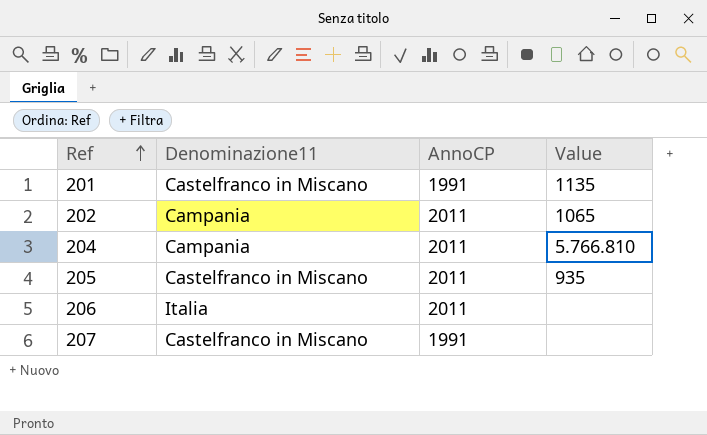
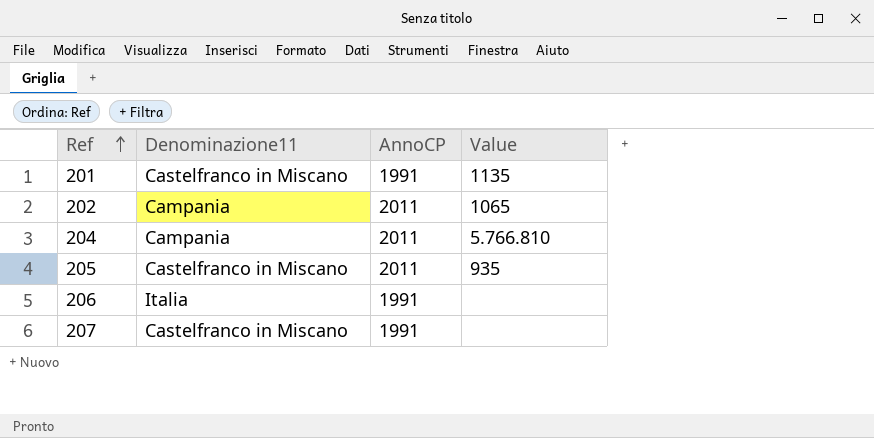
206 | AnnoCP: 2011 -> 1991

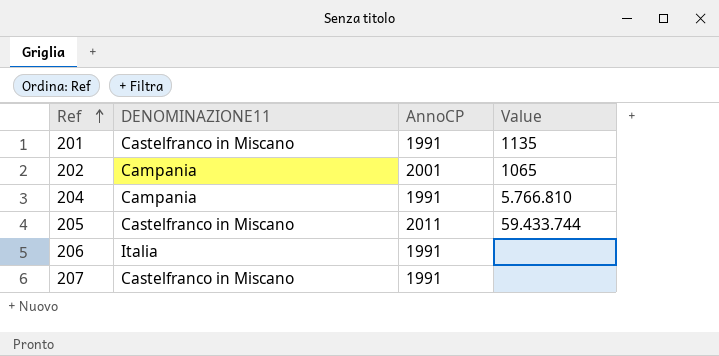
column name: Denominazione11 -> DENOMINAZIONE11
202 | AnnoCP: 2011 -> 2001
204 | AnnoCP: 2011 -> 1991
205 | Value: 935 -> 59.433.744

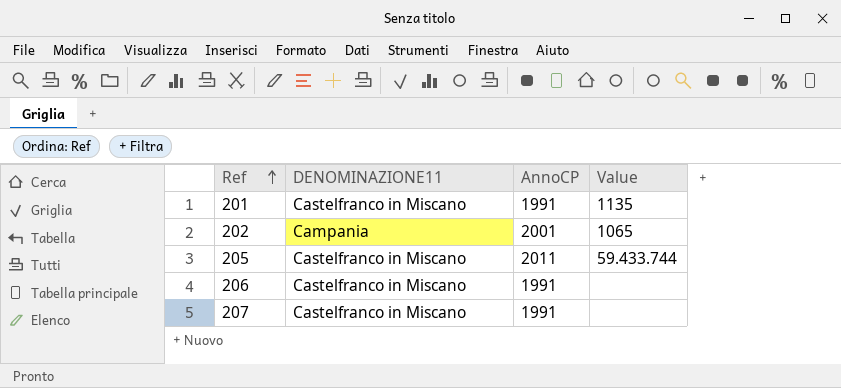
row 204: Campania | 1991 | 5.766.810 -> none
206 | DENOMINAZIONE11: Italia -> Castelfranco in Miscano

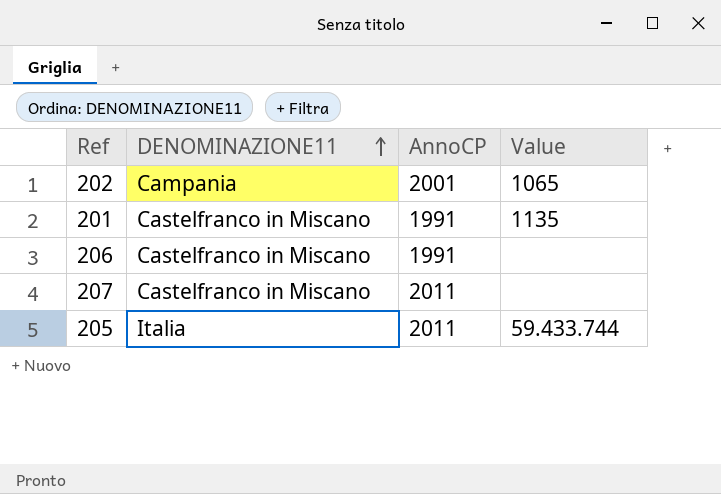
row order: Ref ascending -> DENOMINAZIONE11 ascending
207 | AnnoCP: 1991 -> 2011
205 | DENOMINAZIONE11: Castelfranco in Miscano -> Italia

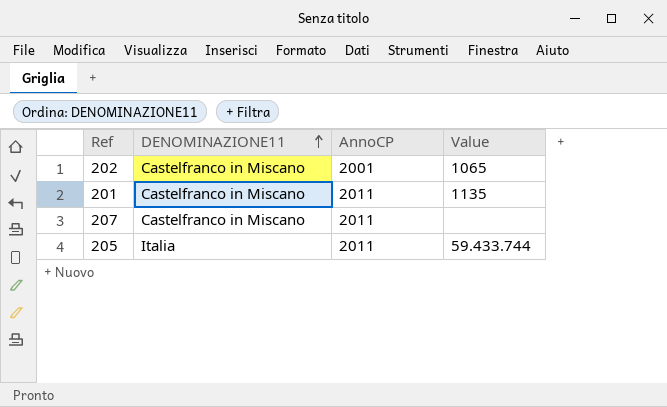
row 206: Castelfranco in Miscano | 1991 | none -> none
202 | DENOMINAZIONE11: Campania -> Castelfranco in Miscano
201 | AnnoCP: 1991 -> 2011

